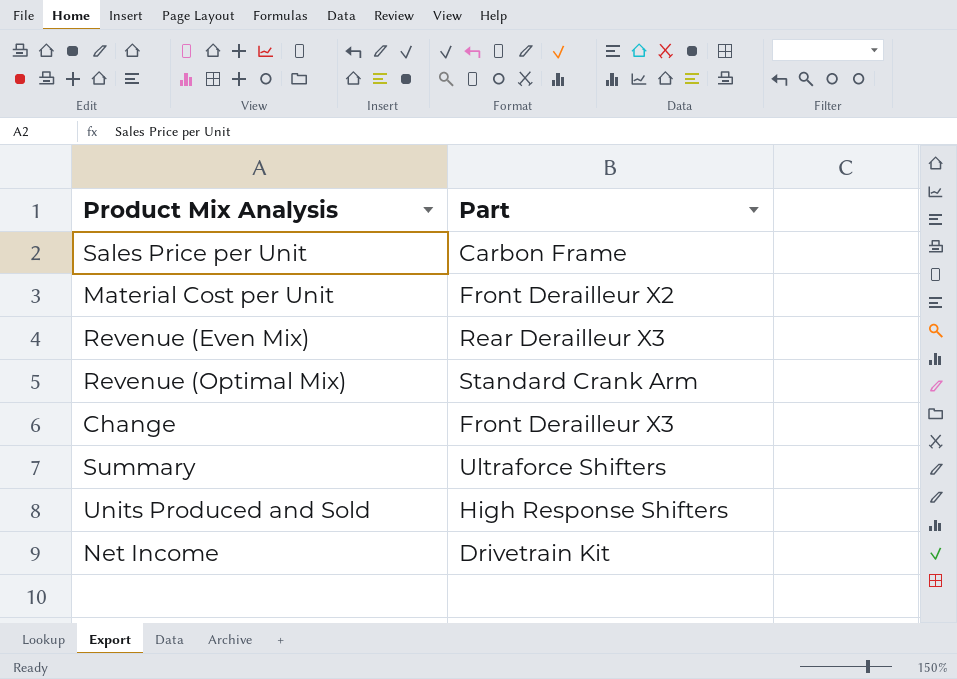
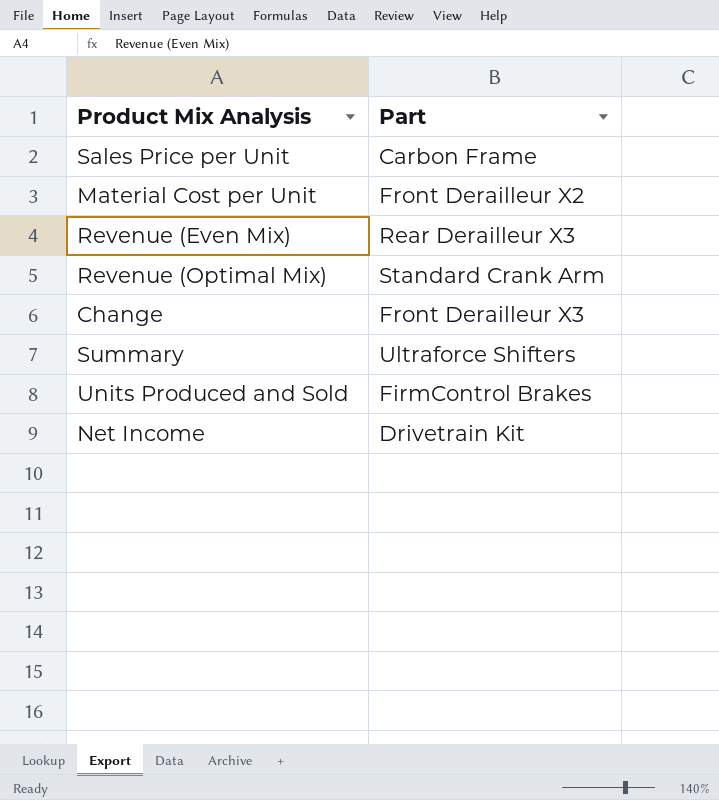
Units Produced and Sold | Part: High Response Shifters -> FirmControl Brakes

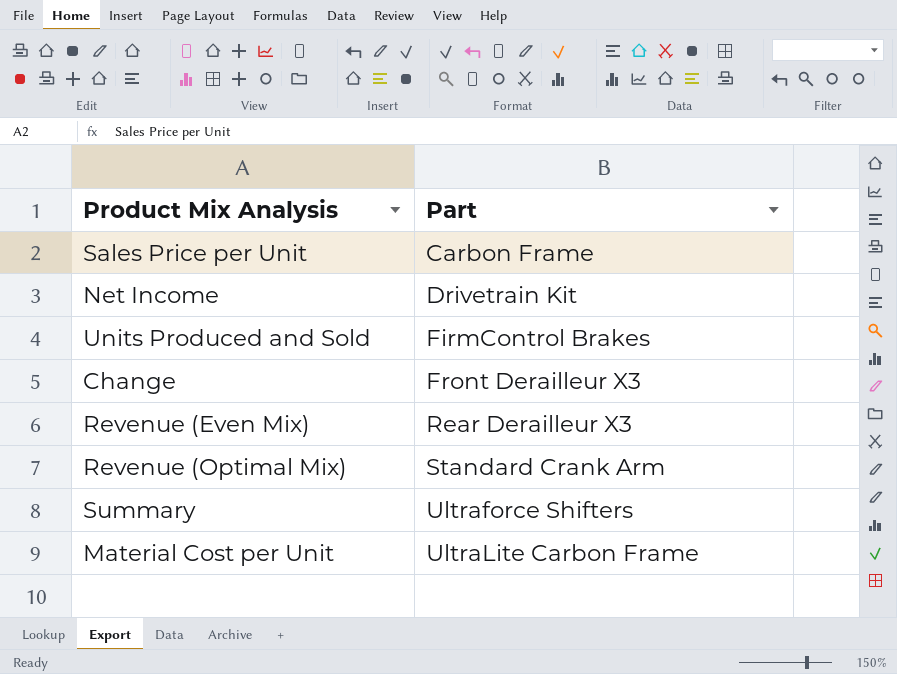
row order: none -> Part ascending
Material Cost per Unit | Part: Front Derailleur X2 -> UltraLite Carbon Frame

